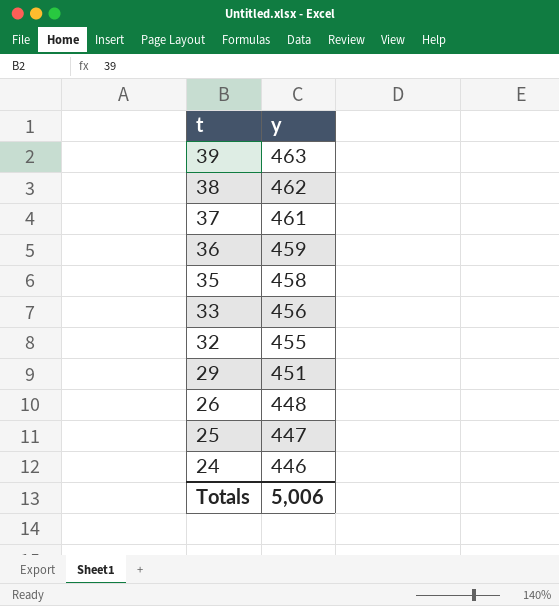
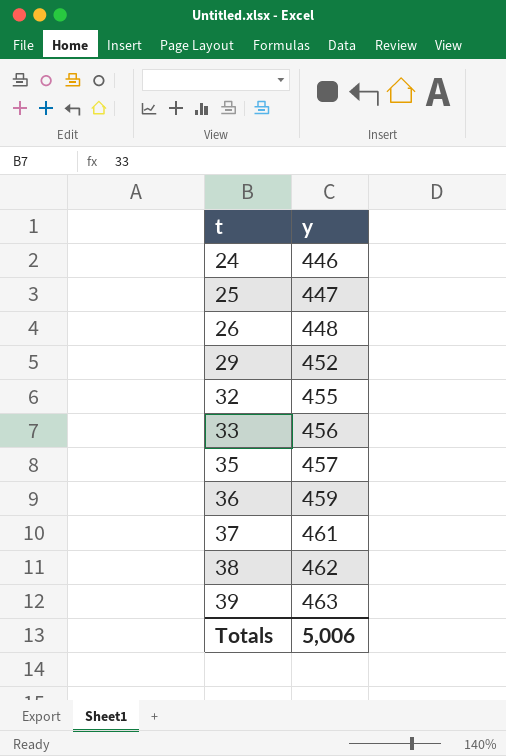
row order: t descending -> t ascending
29 | y: 451 -> 452
35 | y: 458 -> 457

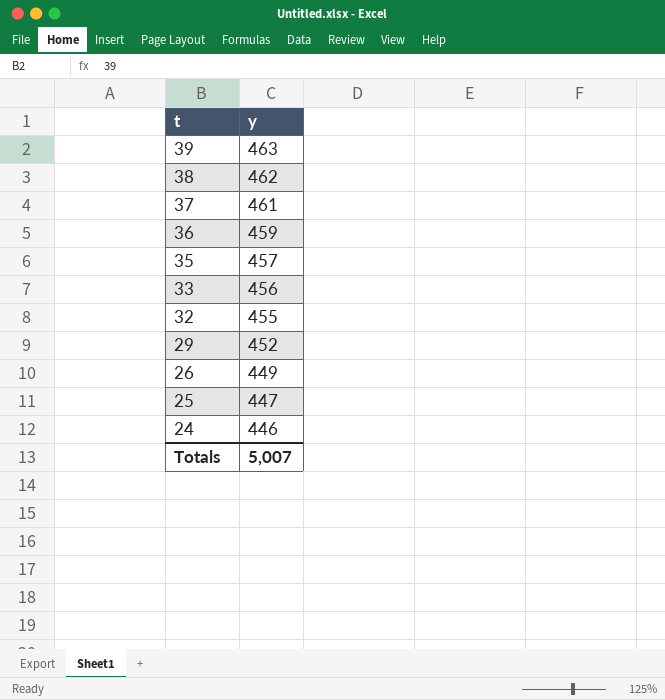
row order: t ascending -> t descending
26 | y: 448 -> 449
Totals | y: 5,006 -> 5,007

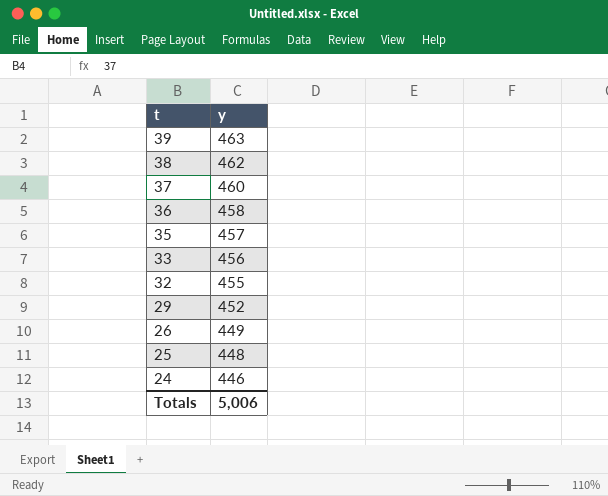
37 | y: 461 -> 460
36 | y: 459 -> 458
25 | y: 447 -> 448
Totals | y: 5,007 -> 5,006

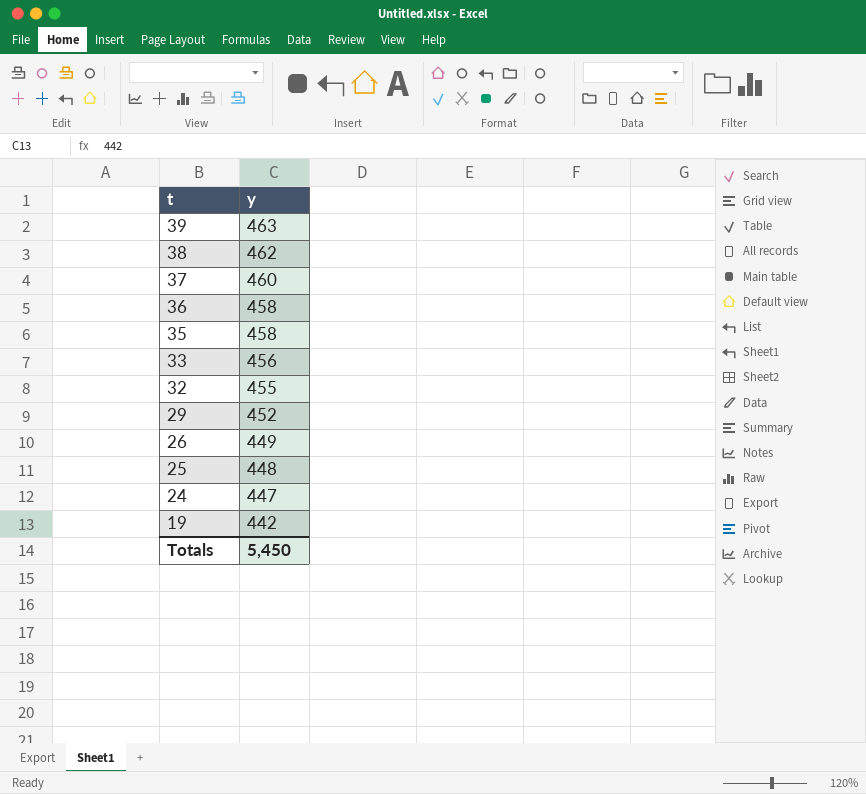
35 | y: 457 -> 458
24 | y: 446 -> 447
row 19: none -> 442
Totals | y: 5,006 -> 5,450

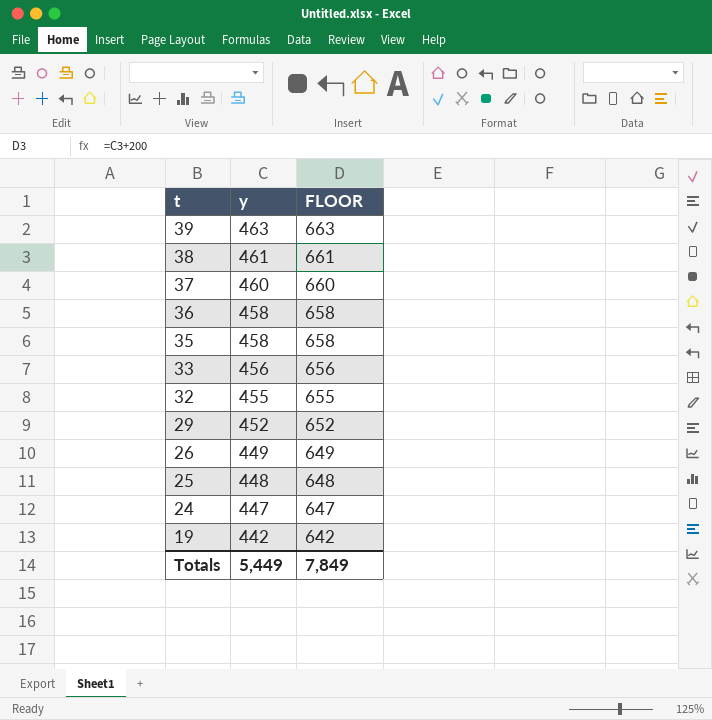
column FLOOR | formula: none -> [y] + 200
38 | y: 462 -> 461
Totals | y: 5,450 -> 5,449

